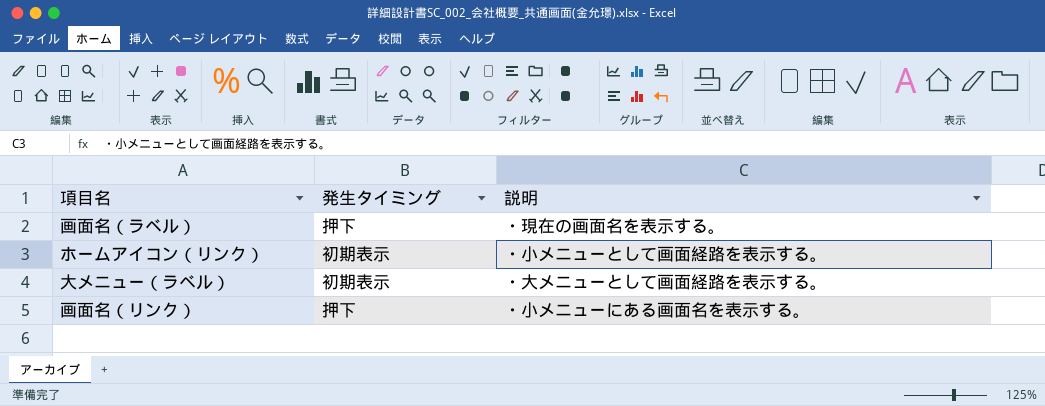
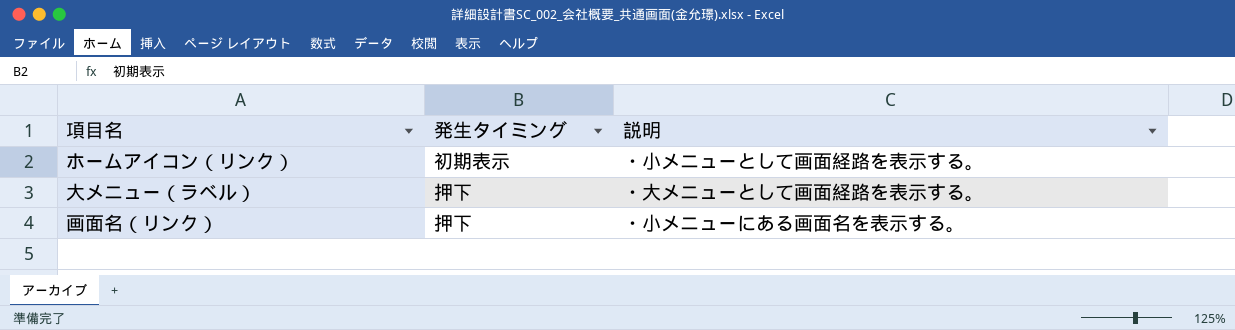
row 画面名（ラベル）: 押下 | ・現在の画面名を表示する。 -> none
大メニュー（ラベル） | 発生タイミング: 初期表示 -> 押下

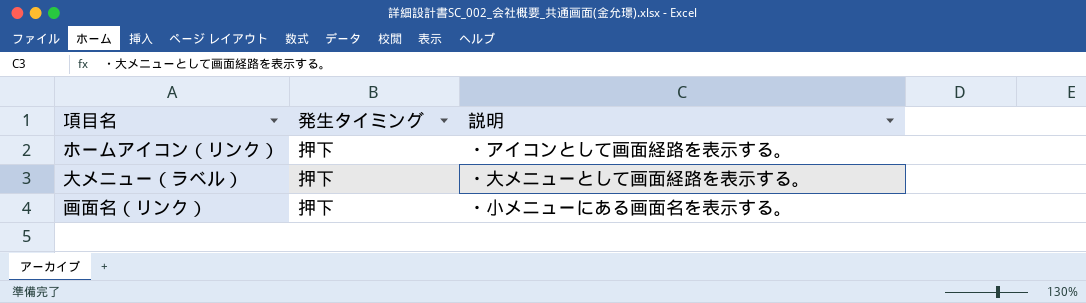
ホームアイコン（リンク） | 発生タイミング: 初期表示 -> 押下
ホームアイコン（リンク） | 説明: ・小メニューとして画面経路を表示する。 -> ・アイコンとして画面経路を表示する。

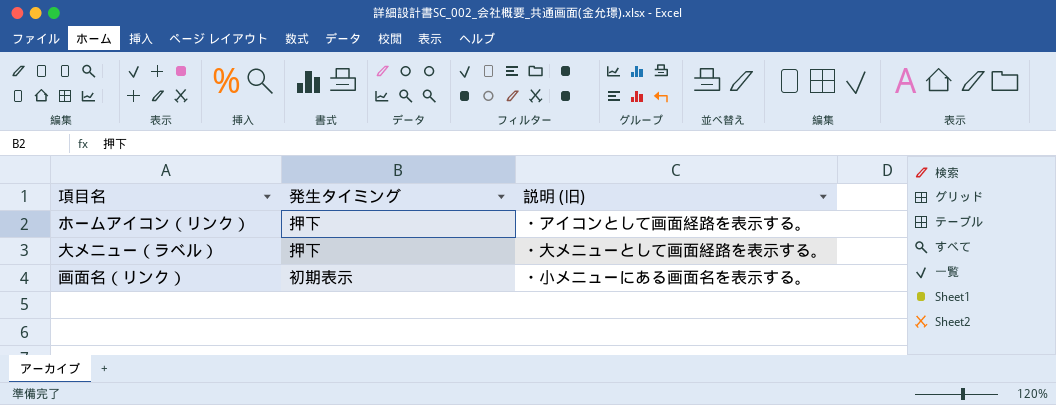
column name: 説明 -> 説明 (旧)
画面名（リンク） | 発生タイミング: 押下 -> 初期表示

